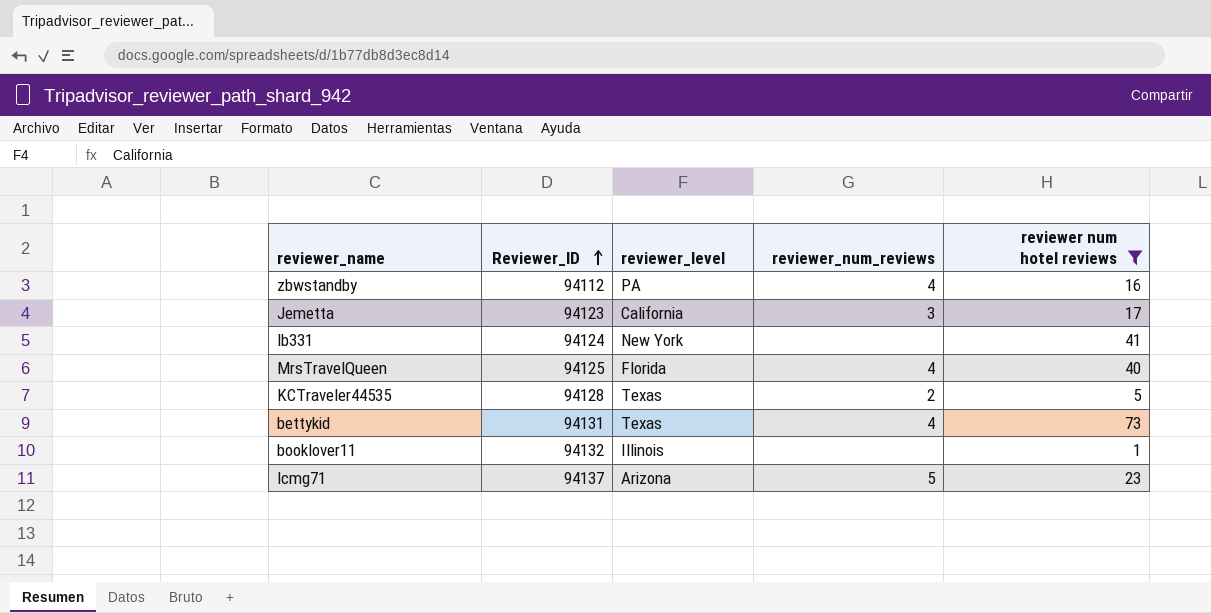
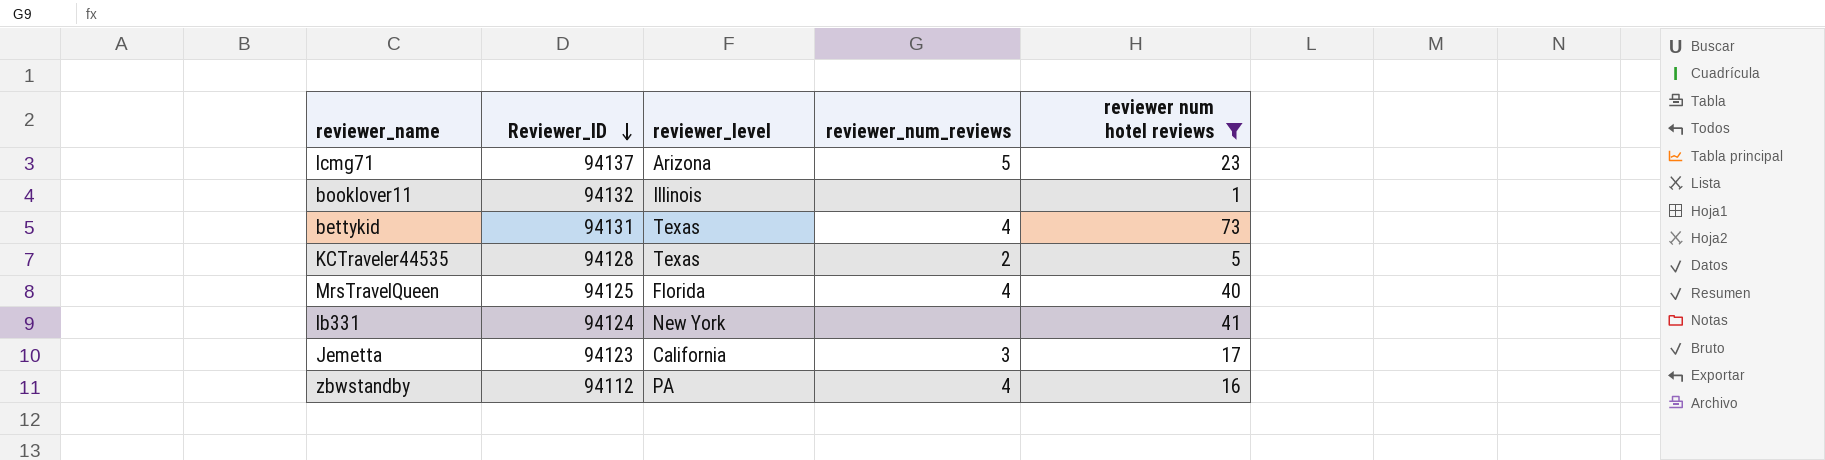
row order: Reviewer_ID ascending -> Reviewer_ID descending

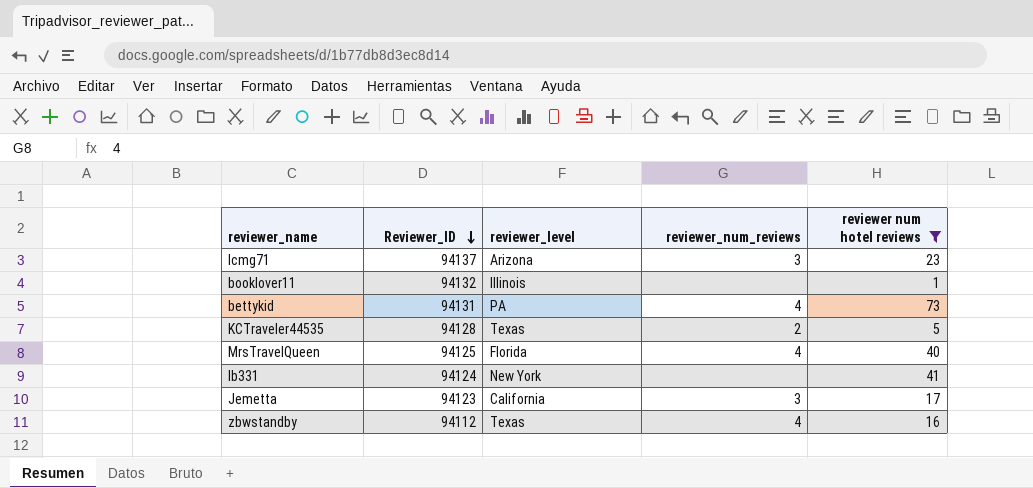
lcmg71 | reviewer_num_reviews: 5 -> 3
bettykid | reviewer_level: Texas -> PA
zbwstandby | reviewer_level: PA -> Texas

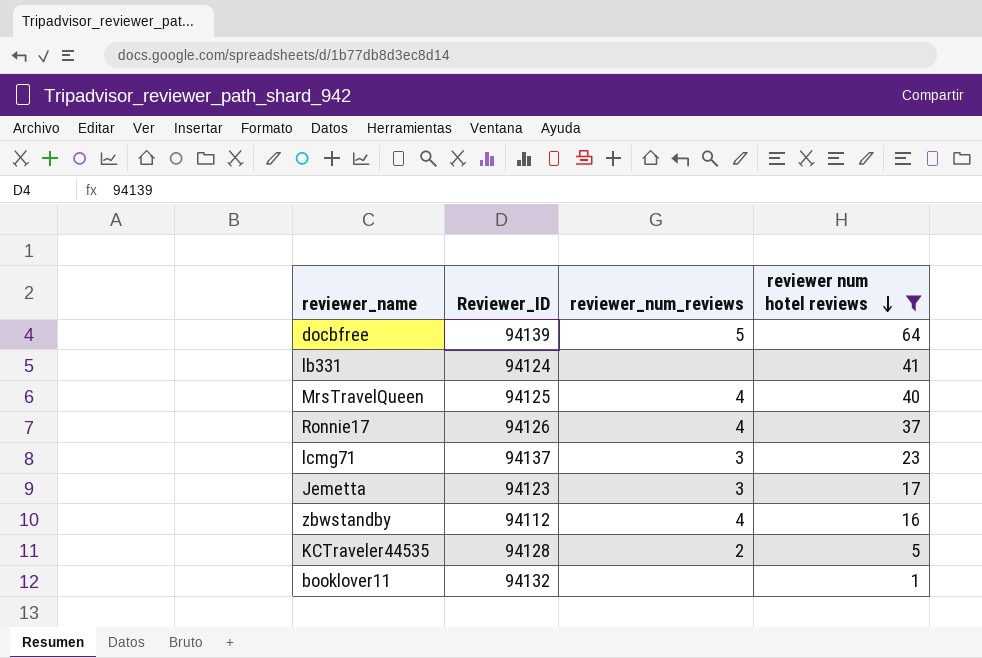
row order: Reviewer_ID descending -> reviewer num hotel reviews descending
column reviewer_level | position: 3 -> none
row bettykid: 94131 | PA | 4 | 73 -> none
row docbfree: none -> 94139 | 5 | 64
row Ronnie17: none -> 94126 | 4 | 37

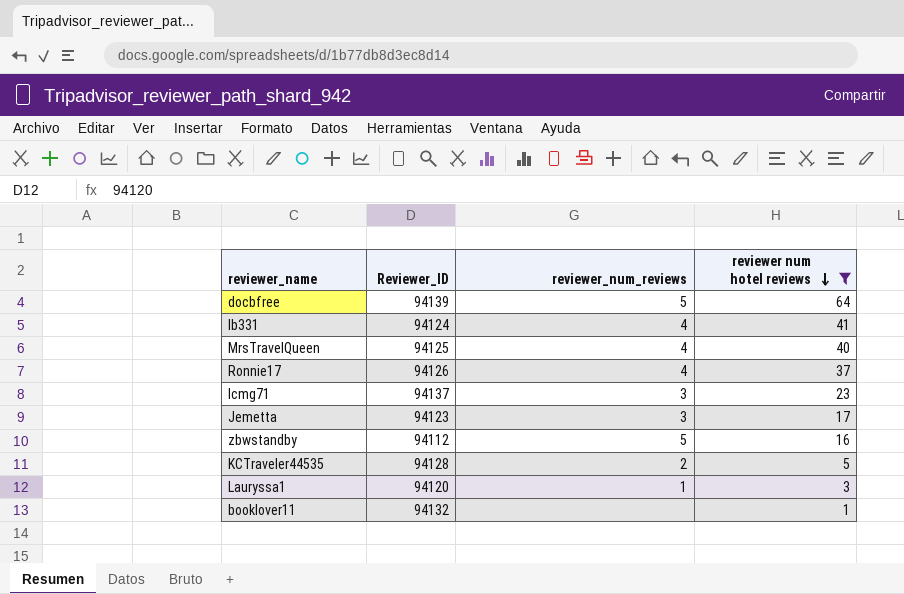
lb331 | reviewer_num_reviews: none -> 4
zbwstandby | reviewer_num_reviews: 4 -> 5
row Lauryssa1: none -> 94120 | 1 | 3

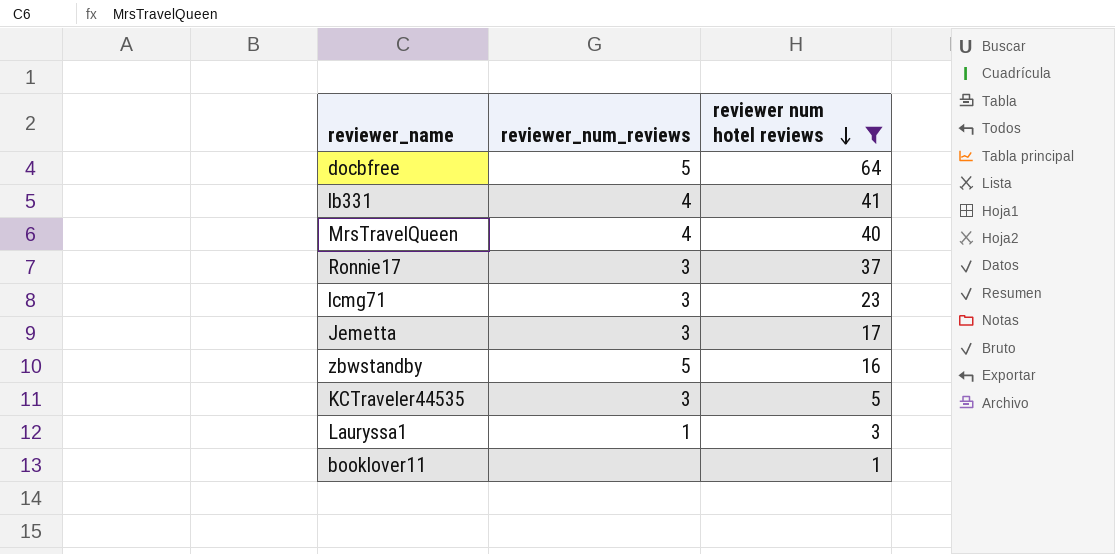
column Reviewer_ID | position: 2 -> none
Ronnie17 | reviewer_num_reviews: 4 -> 3
KCTraveler44535 | reviewer_num_reviews: 2 -> 3

